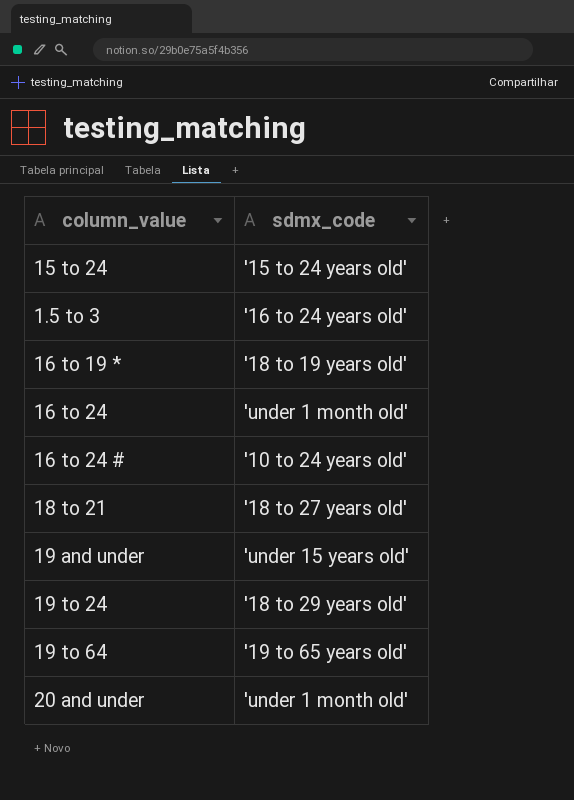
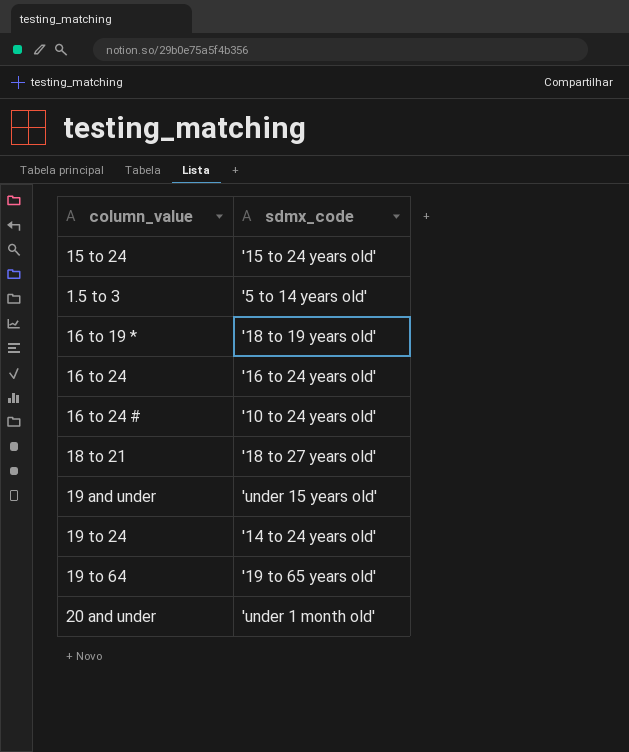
1.5 to 3 | sdmx_code: '16 to 24 years old' -> '5 to 14 years old'
16 to 24 | sdmx_code: 'under 1 month old' -> '16 to 24 years old'
19 to 24 | sdmx_code: '18 to 29 years old' -> '14 to 24 years old'

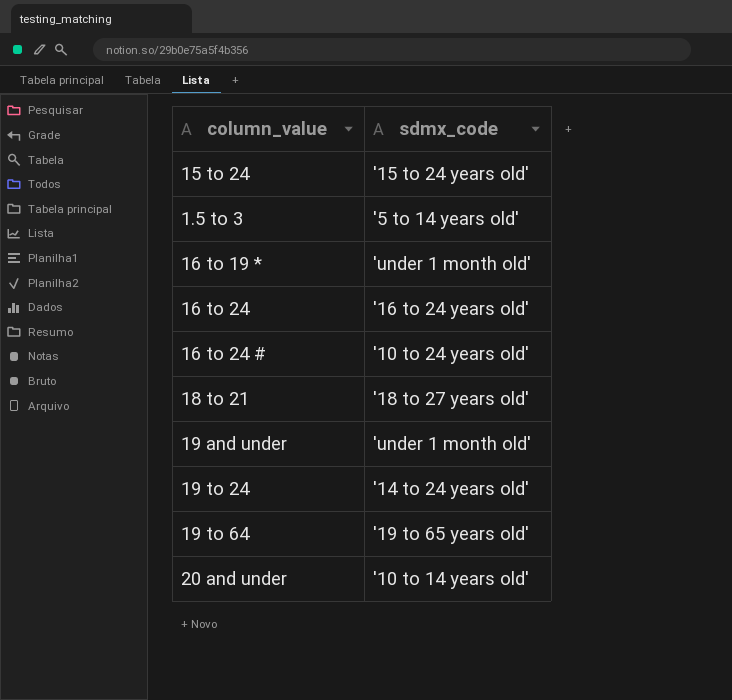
16 to 19 * | sdmx_code: '18 to 19 years old' -> 'under 1 month old'
19 and under | sdmx_code: 'under 15 years old' -> 'under 1 month old'
20 and under | sdmx_code: 'under 1 month old' -> '10 to 14 years old'

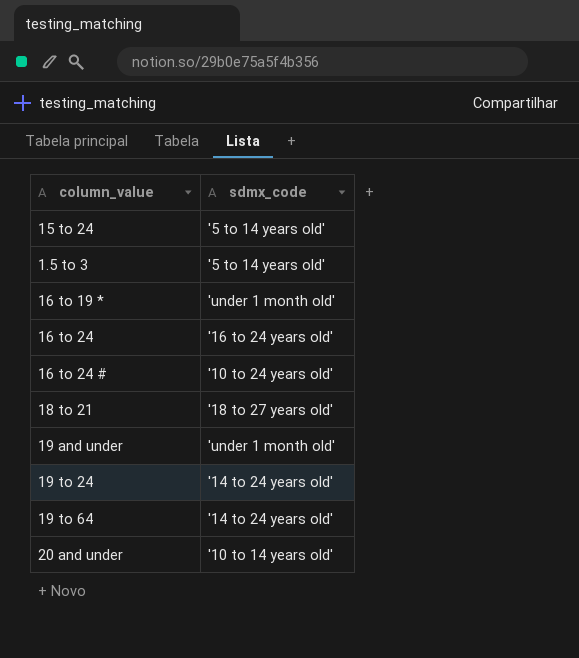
15 to 24 | sdmx_code: '15 to 24 years old' -> '5 to 14 years old'
19 to 64 | sdmx_code: '19 to 65 years old' -> '14 to 24 years old'

